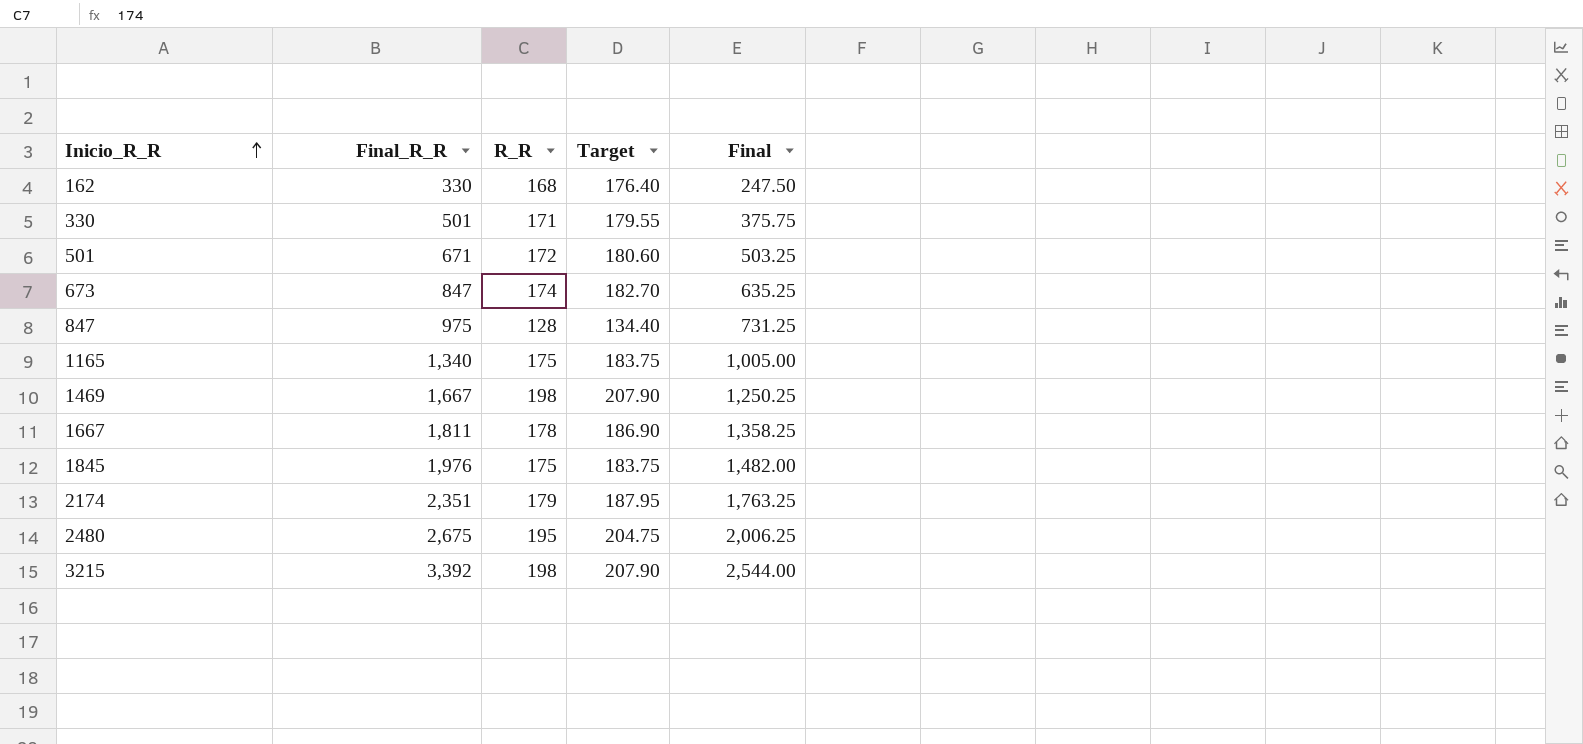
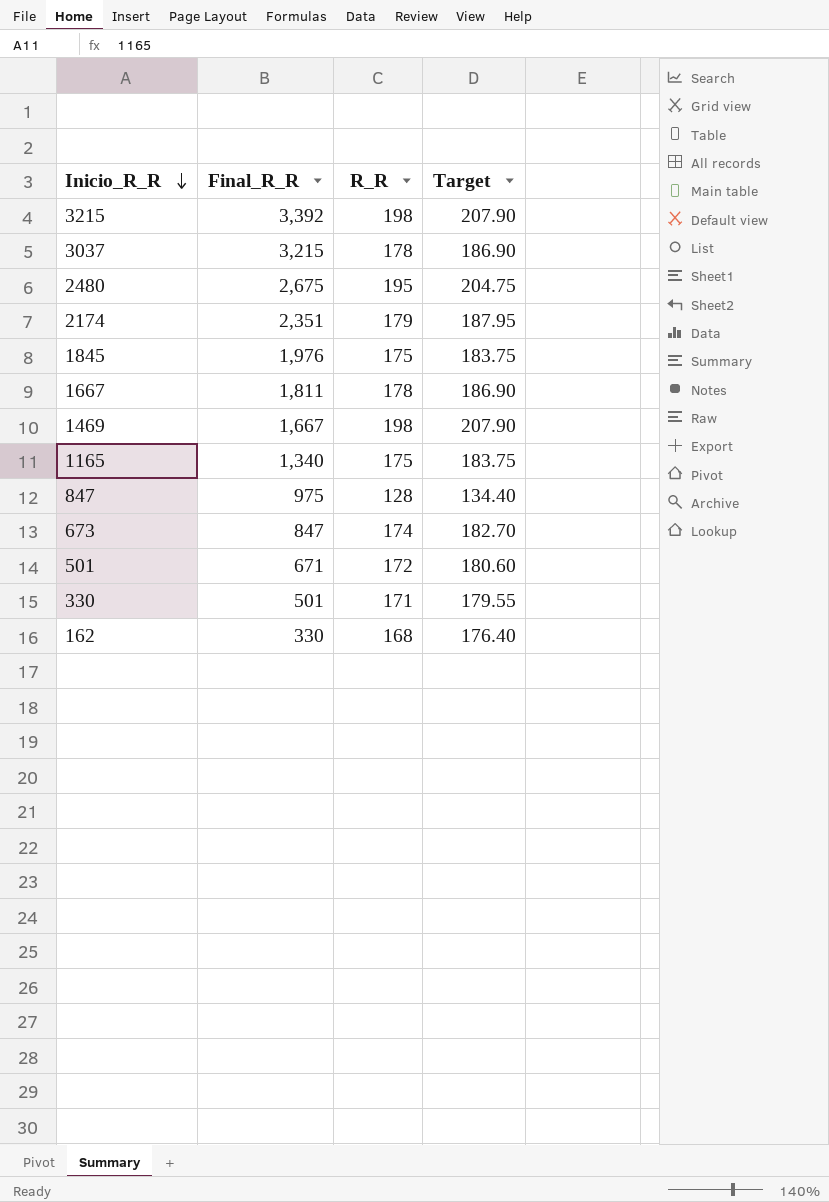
row order: Inicio_R_R ascending -> Inicio_R_R descending
column Final | formula: [Final_R_R] * 0.75 -> none
row 3037: none -> 3,215 | 178 | 186.90

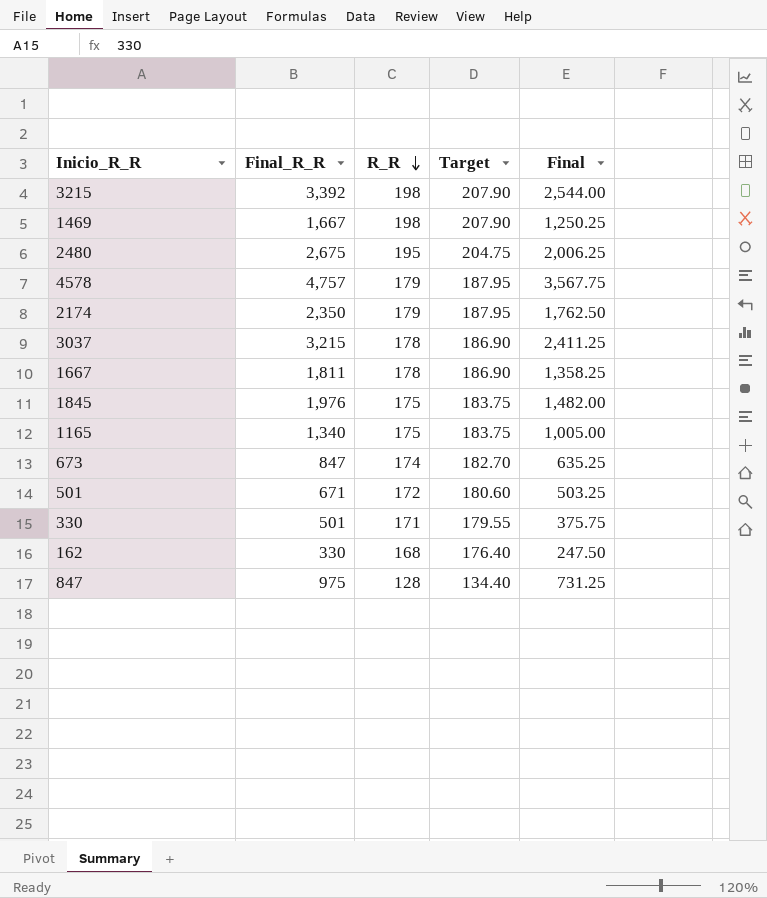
row order: Inicio_R_R descending -> R_R descending
column Final | formula: none -> [Final_R_R] * 0.75
row 4578: none -> 4,757 | 179 | 187.95 | 3,567.75
2174 | Final_R_R: 2,351 -> 2,350

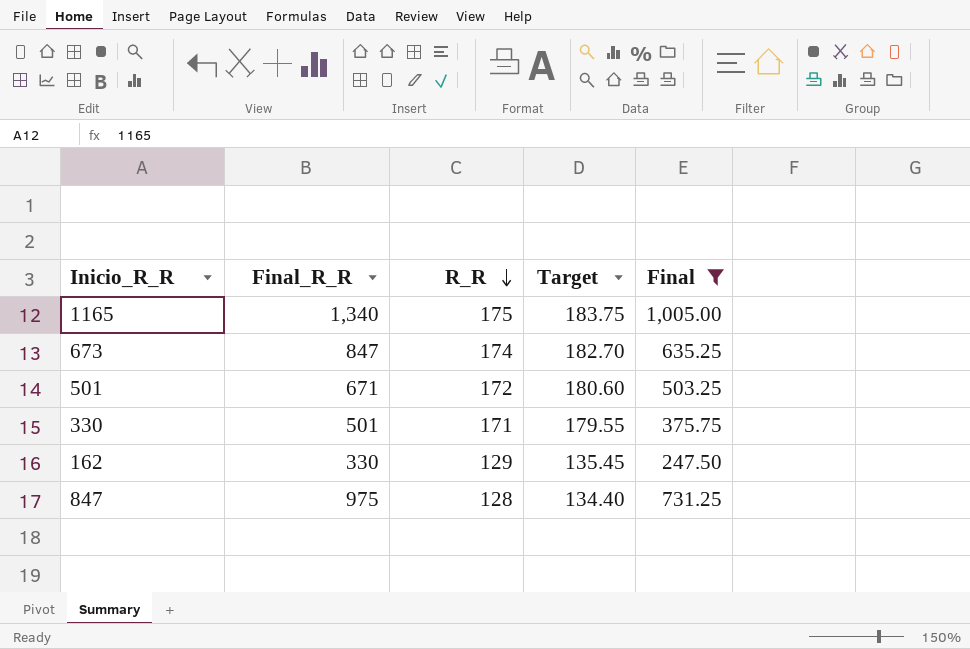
filter: none -> Final <= 1,005.00
162 | R_R: 168 -> 129
162 | Target: 176.40 -> 135.45

